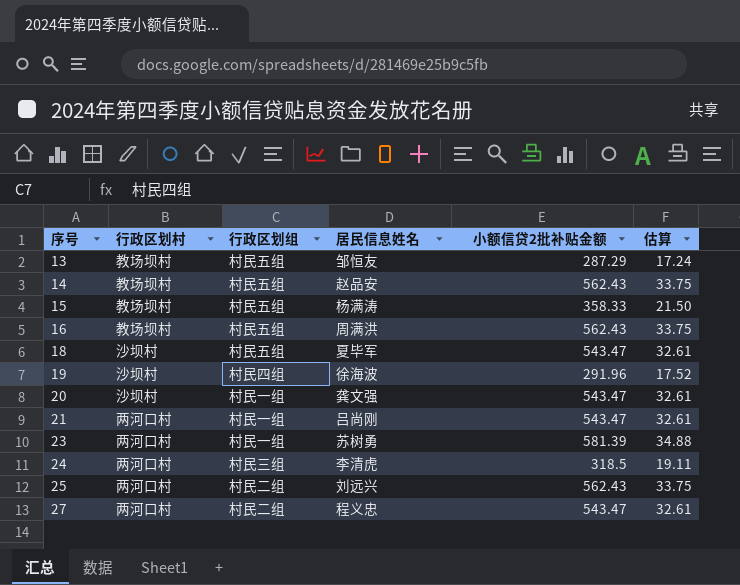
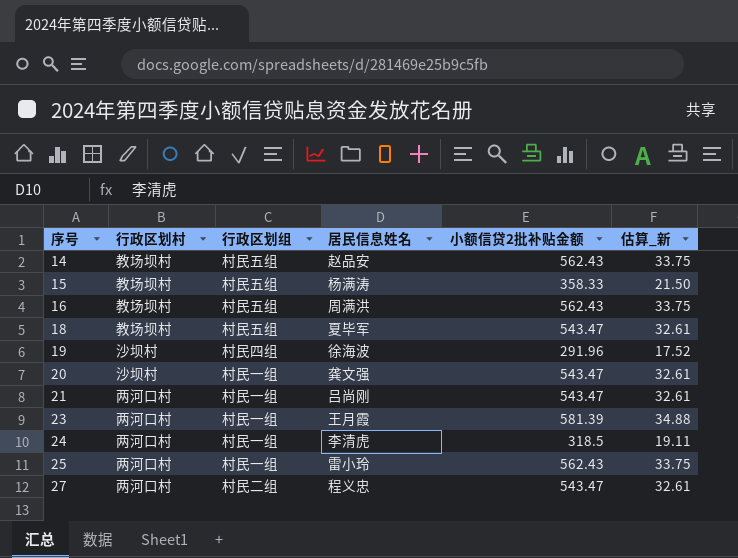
column name: 估算 -> 估算_新
row 13: 教场坝村 | 村民五组 | 邹恒友 | 287.29 | 17.24 -> none
18 | 行政区划村: 沙坝村 -> 教场坝村
23 | 居民信息姓名: 苏树勇 -> 王月霞
24 | 行政区划组: 村民三组 -> 村民一组
25 | 行政区划组: 村民二组 -> 村民一组
25 | 居民信息姓名: 刘远兴 -> 雷小玲

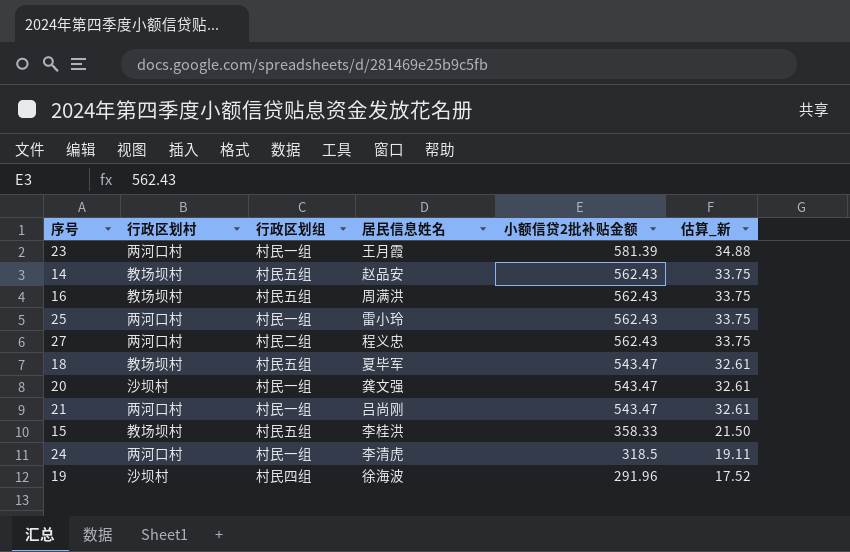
row order: 序号 ascending -> 小额信贷2批补贴金额 descending
27 | 小额信贷2批补贴金额: 543.47 -> 562.43
27 | 估算_新: 32.61 -> 33.75
15 | 居民信息姓名: 杨满涛 -> 李桂洪

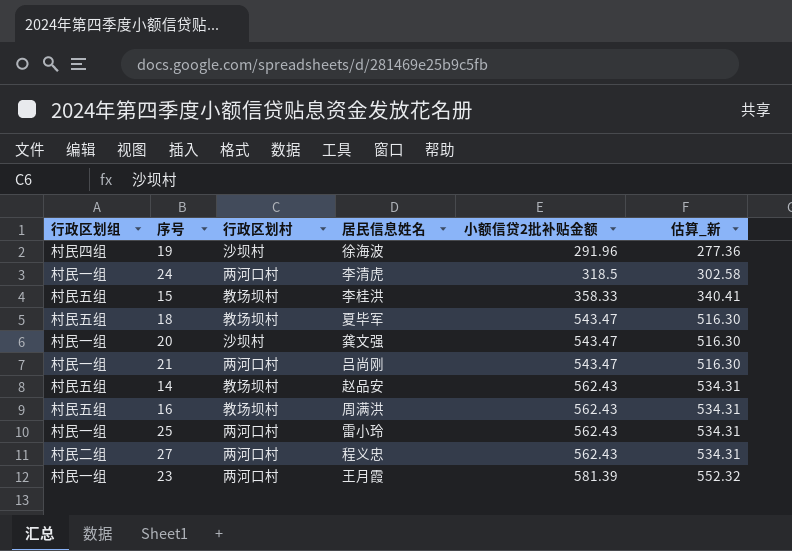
row order: 小额信贷2批补贴金额 descending -> 小额信贷2批补贴金额 ascending
column 行政区划组 | position: 3 -> 1
column 估算_新 | formula: [小额信贷2批补贴金额] * 0.06 -> [小额信贷2批补贴金额] * 0.95

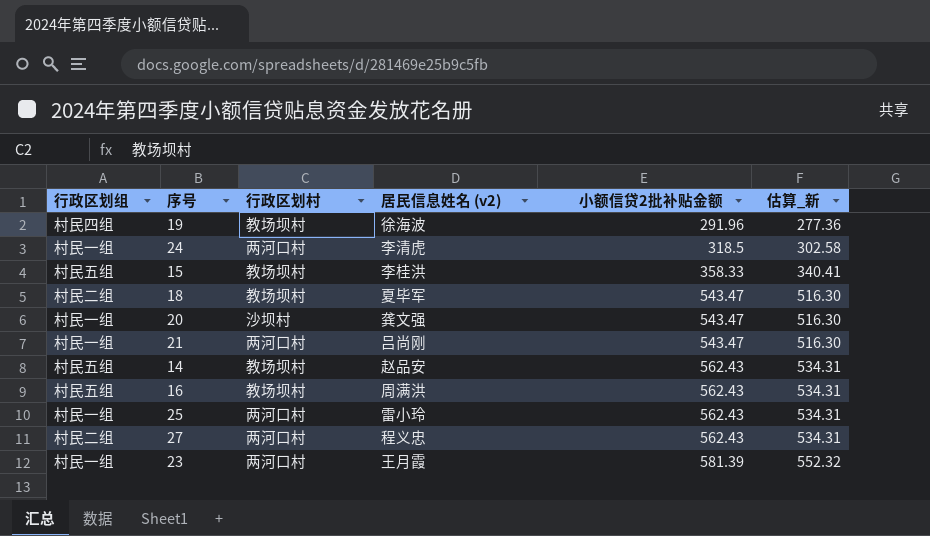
column name: 居民信息姓名 -> 居民信息姓名 (v2)
19 | 行政区划村: 沙坝村 -> 教场坝村
18 | 行政区划组: 村民五组 -> 村民二组

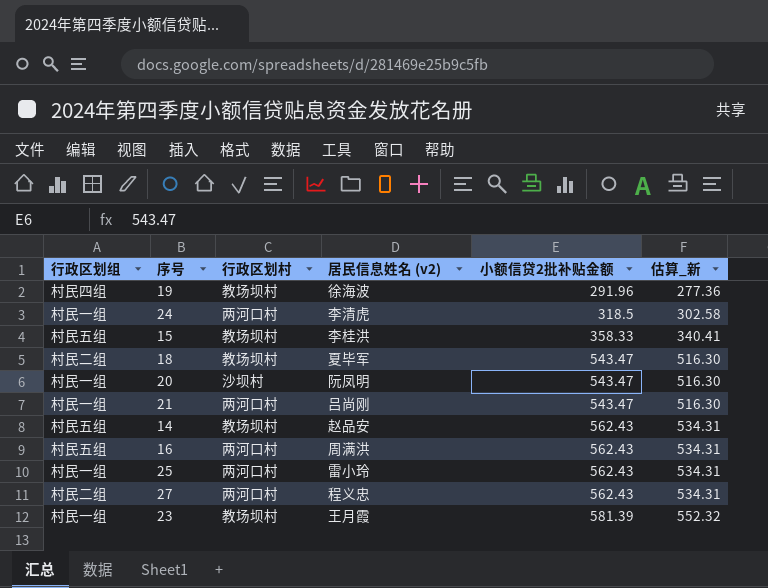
20 | 居民信息姓名 (v2): 龚文强 -> 阮凤明
16 | 行政区划村: 教场坝村 -> 两河口村
23 | 行政区划村: 两河口村 -> 教场坝村

